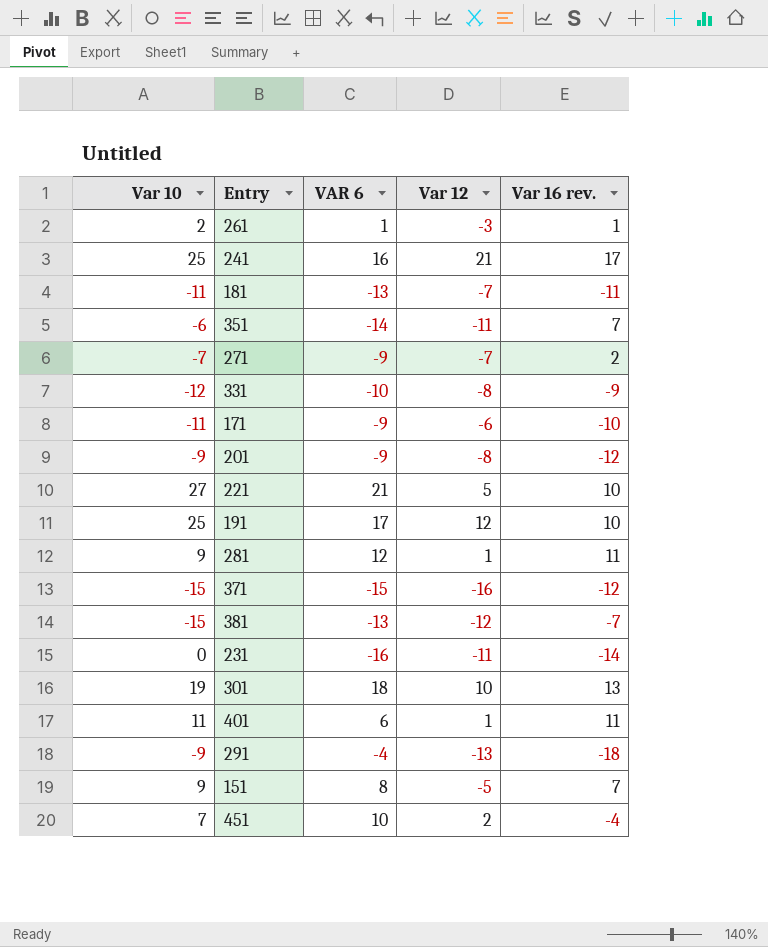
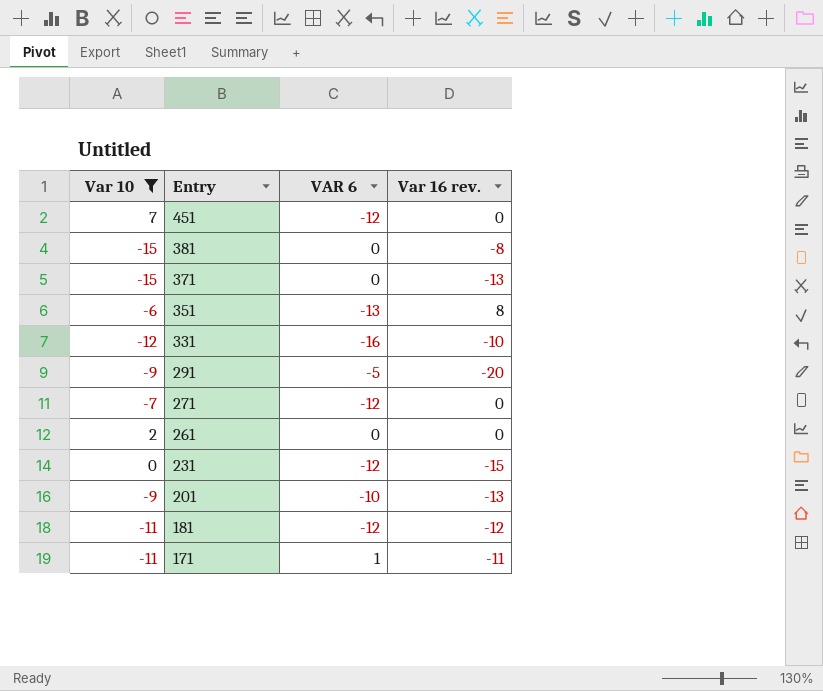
filter: none -> Var 10 <= 7
row order: none -> Entry descending
column Var 12 | position: 4 -> none
451 | VAR 6: 10 -> -12
451 | Var 16 rev.: -4 -> 0
381 | VAR 6: -13 -> 0
381 | Var 16 rev.: -7 -> -8
371 | VAR 6: -15 -> 0
371 | Var 16 rev.: -12 -> -13
351 | VAR 6: -14 -> -13
351 | Var 16 rev.: 7 -> 8
331 | VAR 6: -10 -> -16
331 | Var 16 rev.: -9 -> -10
291 | VAR 6: -4 -> -5
291 | Var 16 rev.: -18 -> -20
271 | VAR 6: -9 -> -12
271 | Var 16 rev.: 2 -> 0
261 | VAR 6: 1 -> 0
261 | Var 16 rev.: 1 -> 0
231 | VAR 6: -16 -> -12
231 | Var 16 rev.: -14 -> -15
201 | VAR 6: -9 -> -10
201 | Var 16 rev.: -12 -> -13
181 | VAR 6: -13 -> -12
181 | Var 16 rev.: -11 -> -12
171 | VAR 6: -9 -> 1
171 | Var 16 rev.: -10 -> -11

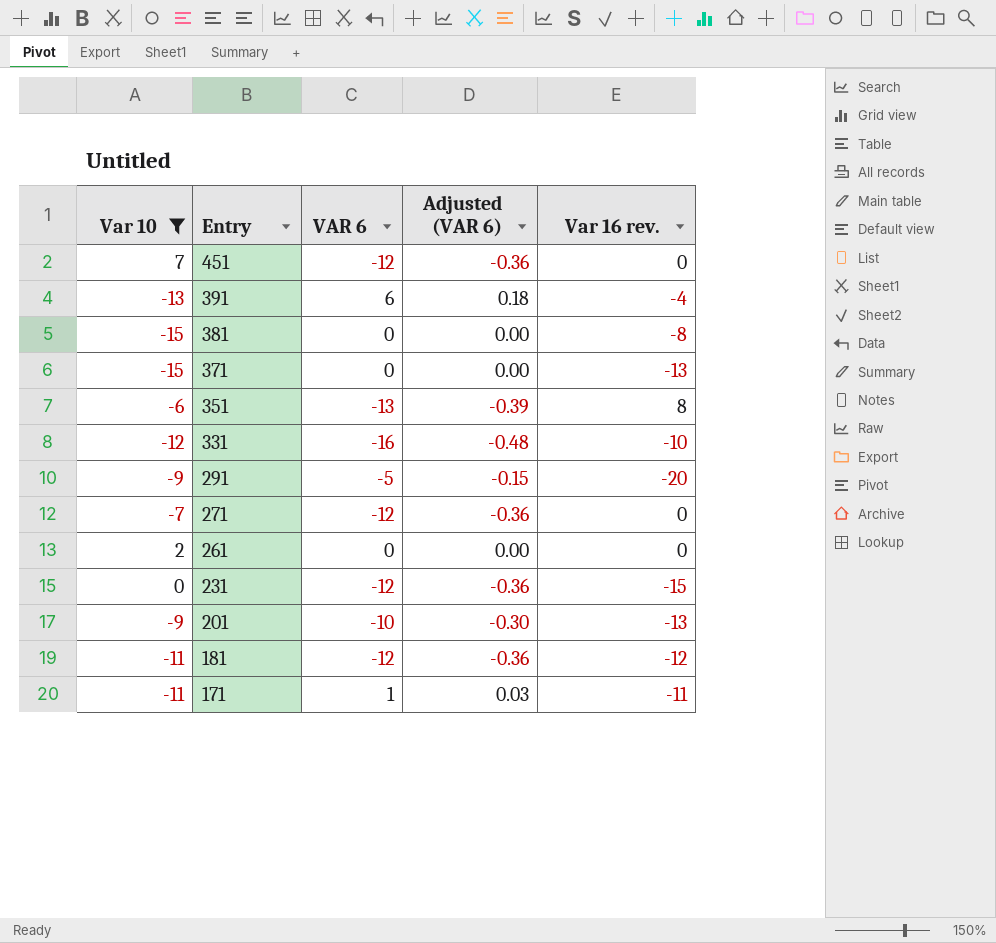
column Adjusted (VAR 6) | formula: none -> [VAR 6] * 0.03
row 391: none -> -13 | 6 | 0.18 | -4

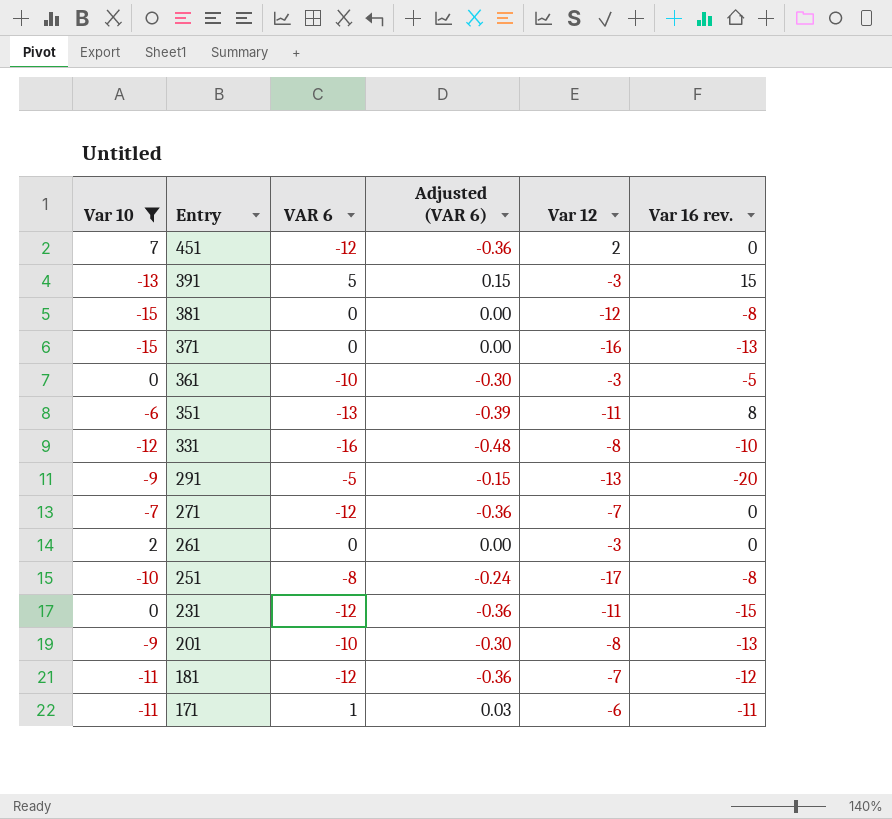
column Var 12 | position: none -> 5
391 | VAR 6: 6 -> 5
391 | Adjusted (VAR 6): 0.18 -> 0.15
391 | Var 16 rev.: -4 -> 15
row 361: none -> 0 | -10 | -0.30 | -3 | -5
row 251: none -> -10 | -8 | -0.24 | -17 | -8

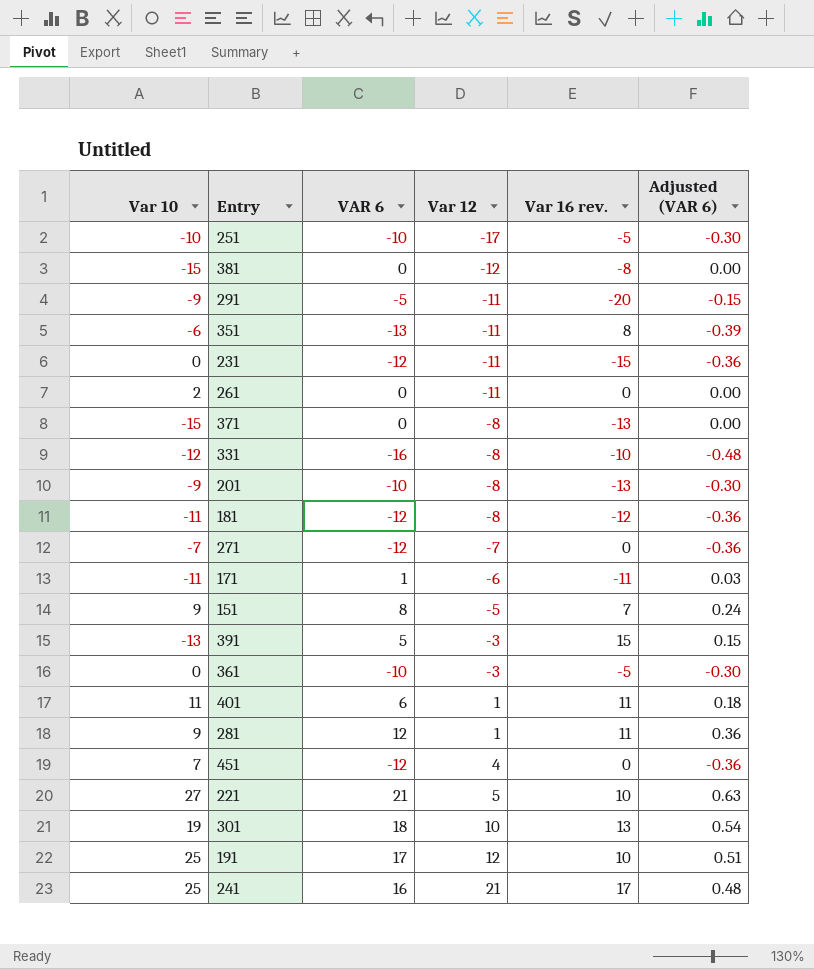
filter: Var 10 <= 7 -> none
row order: Entry descending -> Var 12 ascending
column Adjusted (VAR 6) | position: 4 -> 6
251 | VAR 6: -8 -> -10
251 | Var 16 rev.: -8 -> -5
251 | Adjusted (VAR 6): -0.24 -> -0.30
291 | Var 12: -13 -> -11
261 | Var 12: -3 -> -11
371 | Var 12: -16 -> -8
181 | Var 12: -7 -> -8
451 | Var 12: 2 -> 4

